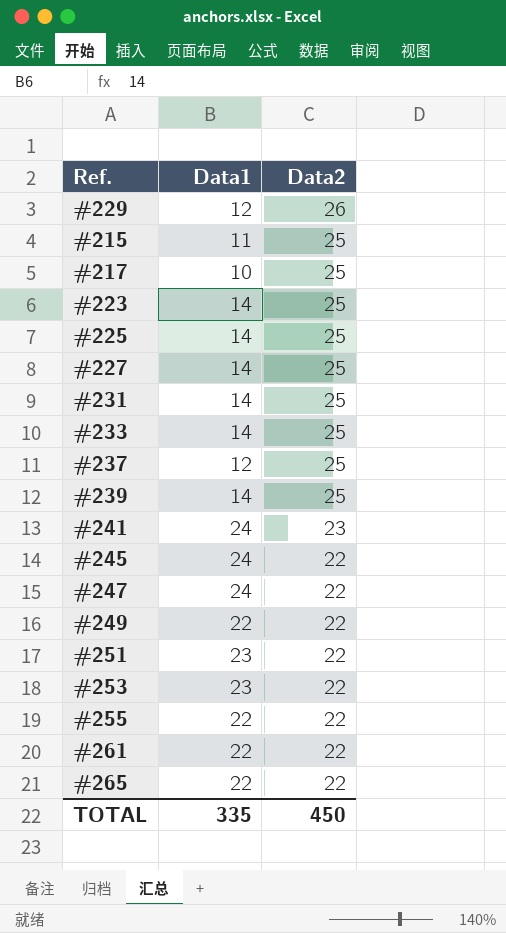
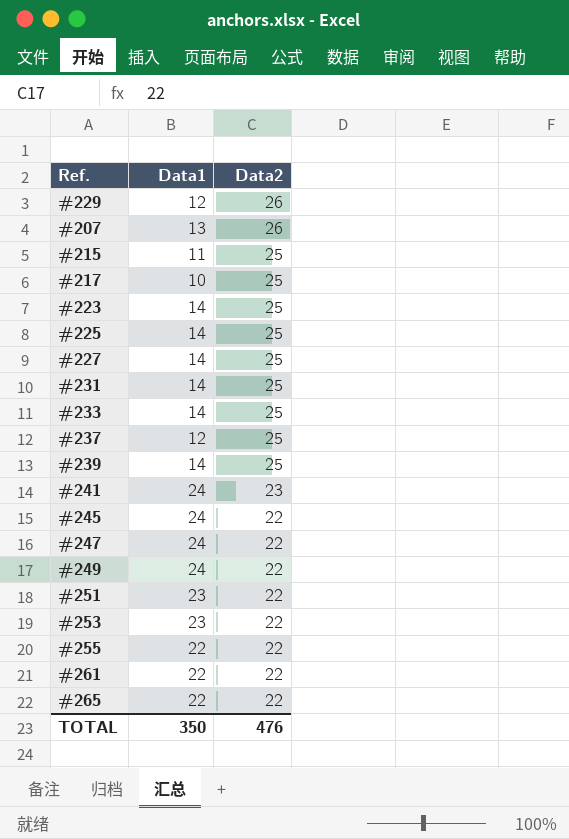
row #207: none -> 13 | 26
#249 | Data1: 22 -> 24
TOTAL | Data1: 335 -> 350
TOTAL | Data2: 450 -> 476

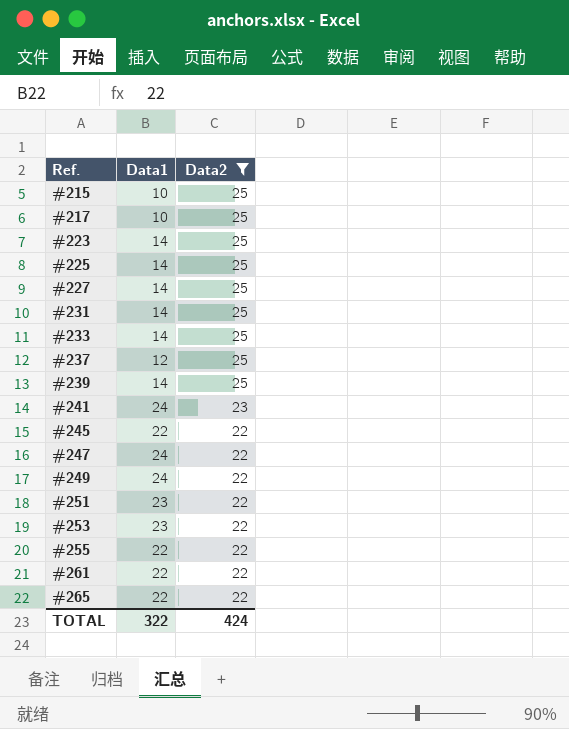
filter: none -> Data2 != 26
#215 | Data1: 11 -> 10
#245 | Data1: 24 -> 22
TOTAL | Data1: 350 -> 322
TOTAL | Data2: 476 -> 424

